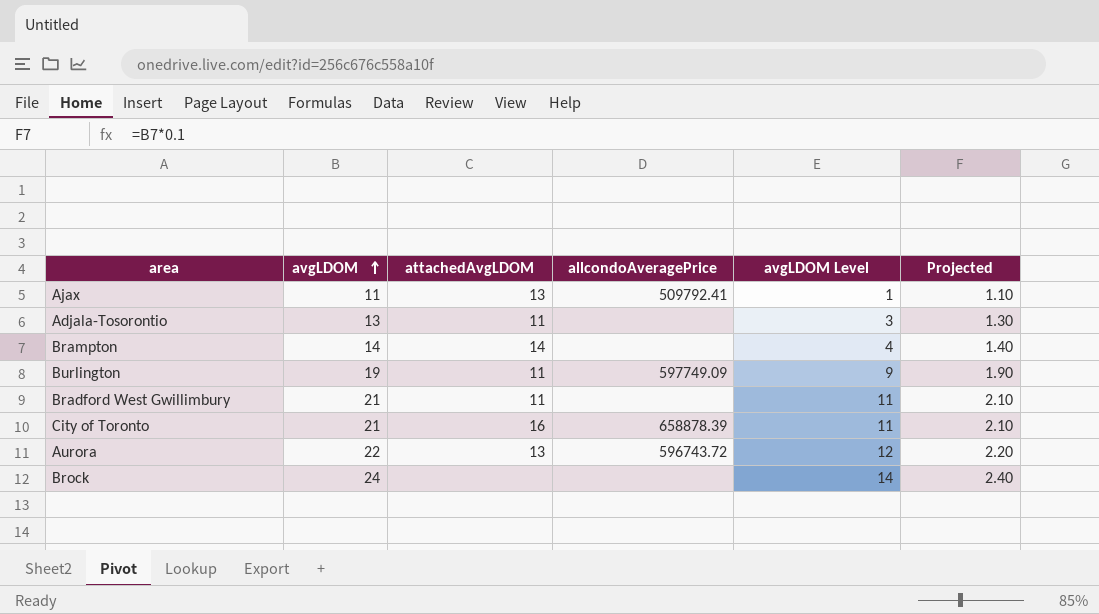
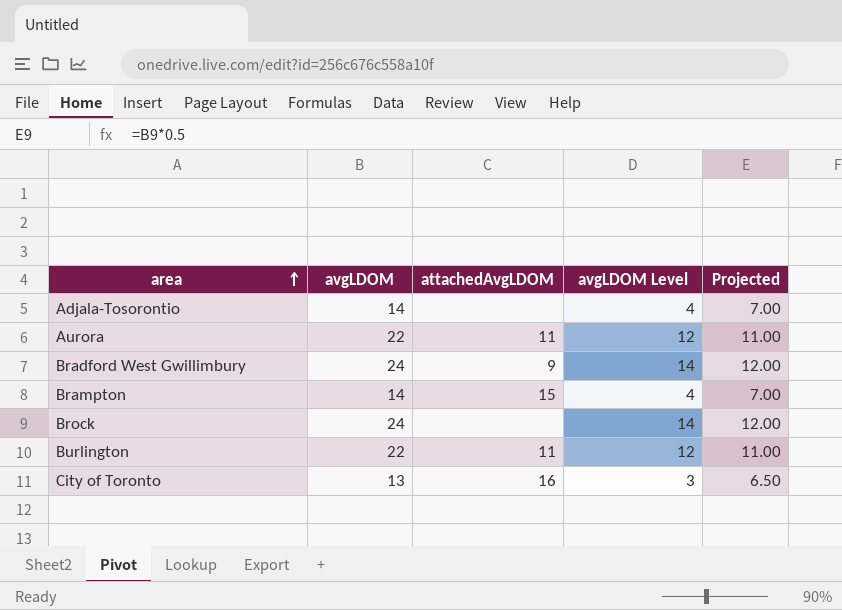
row order: avgLDOM ascending -> area ascending
column allcondoAveragePrice | position: 4 -> none
column Projected | formula: [avgLDOM] * 0.1 -> [avgLDOM] * 0.5
row Ajax: 11 | 13 | 509792.41 | 1 | 1.10 -> none
Adjala-Tosorontio | avgLDOM: 13 -> 14
Adjala-Tosorontio | attachedAvgLDOM: 11 -> none
Adjala-Tosorontio | avgLDOM Level: 3 -> 4
Aurora | attachedAvgLDOM: 13 -> 11
Bradford West Gwillimbury | avgLDOM: 21 -> 24
Bradford West Gwillimbury | attachedAvgLDOM: 11 -> 9
Bradford West Gwillimbury | avgLDOM Level: 11 -> 14
Brampton | attachedAvgLDOM: 14 -> 15
Burlington | avgLDOM: 19 -> 22
Burlington | avgLDOM Level: 9 -> 12
City of Toronto | avgLDOM: 21 -> 13
City of Toronto | avgLDOM Level: 11 -> 3

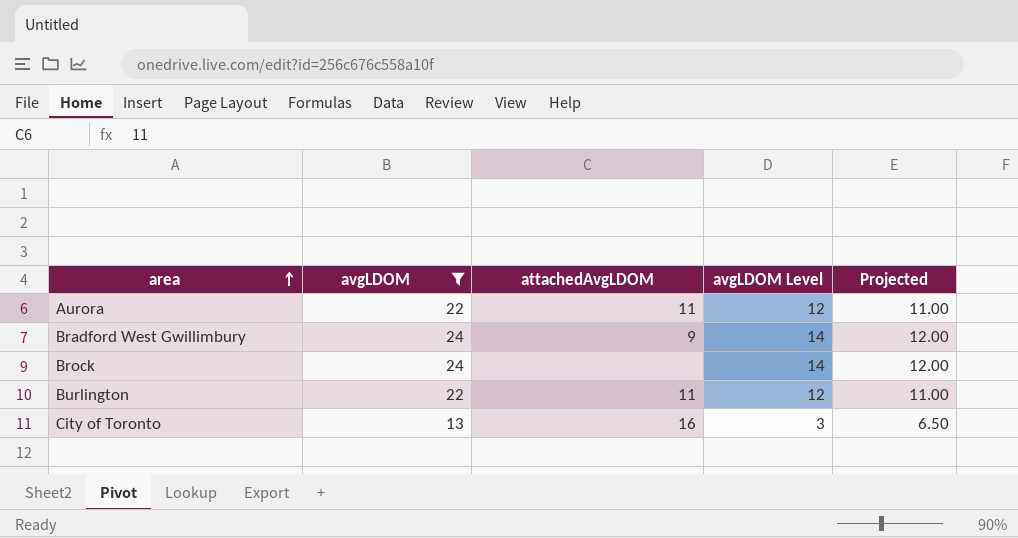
filter: none -> avgLDOM != 14

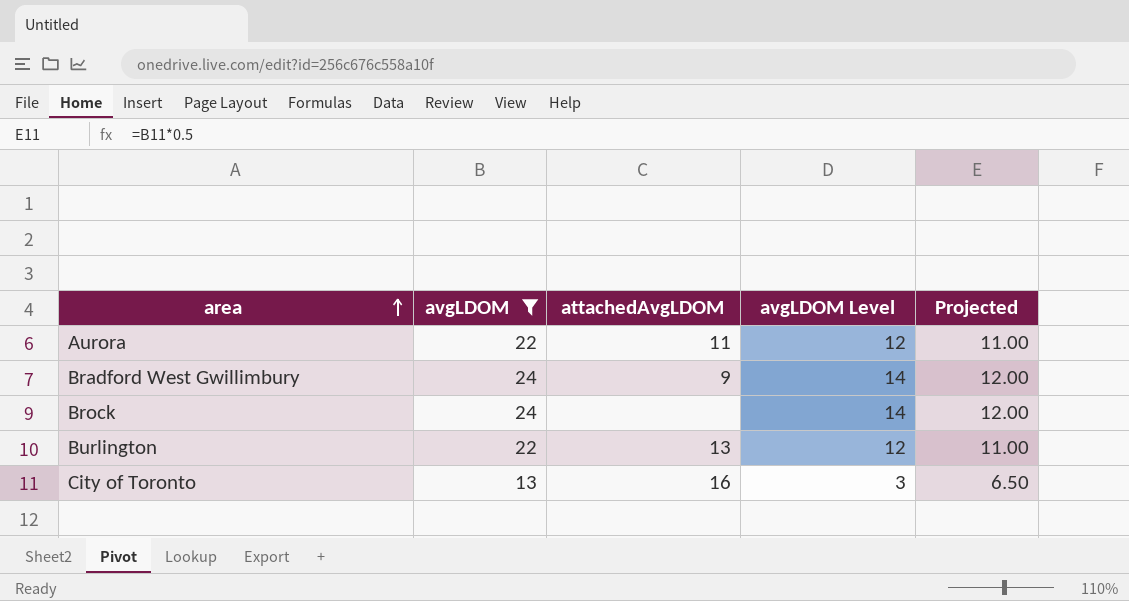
Burlington | attachedAvgLDOM: 11 -> 13

